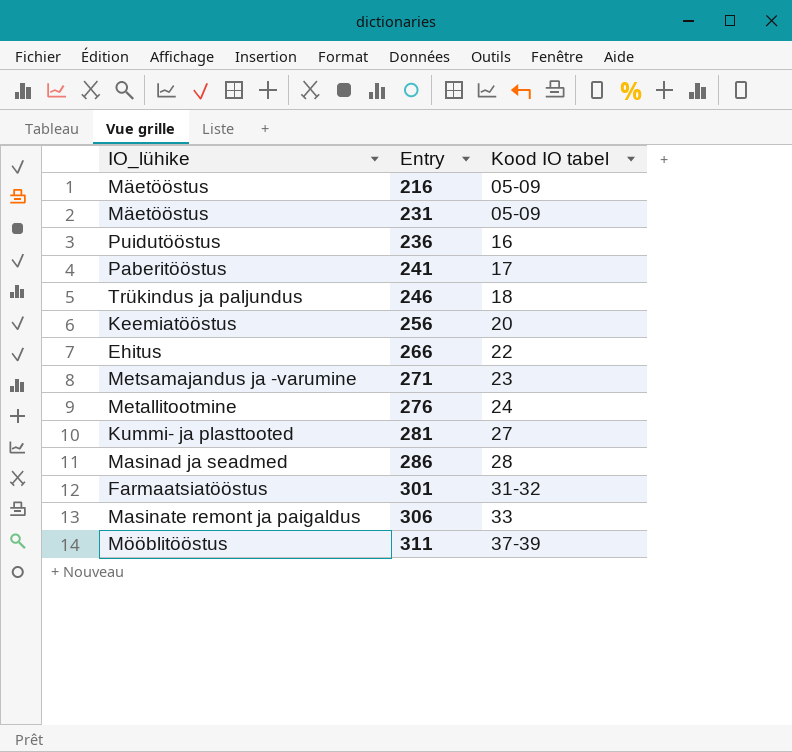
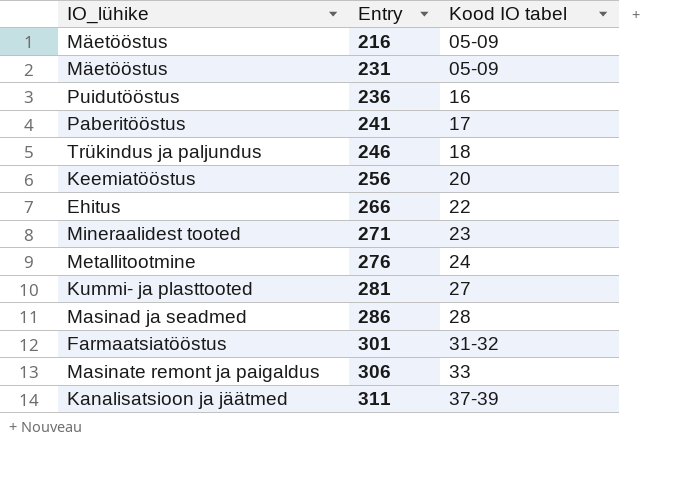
271 | IO_lühike: Metsamajandus ja -varumine -> Mineraalidest tooted
311 | IO_lühike: Mööblitööstus -> Kanalisatsioon ja jäätmed

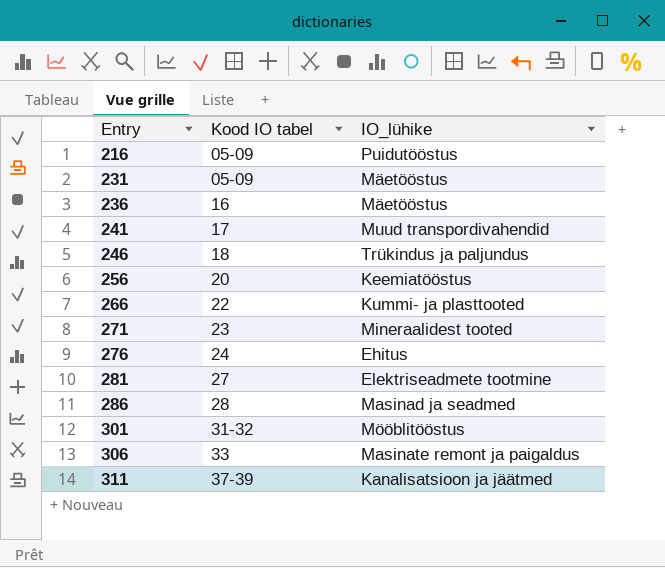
column IO_lühike | position: 1 -> 3
216 | IO_lühike: Mäetööstus -> Puidutööstus
236 | IO_lühike: Puidutööstus -> Mäetööstus
241 | IO_lühike: Paberitööstus -> Muud transpordivahendid
266 | IO_lühike: Ehitus -> Kummi- ja plasttooted
276 | IO_lühike: Metallitootmine -> Ehitus
281 | IO_lühike: Kummi- ja plasttooted -> Elektriseadmete tootmine
301 | IO_lühike: Farmaatsiatööstus -> Mööblitööstus

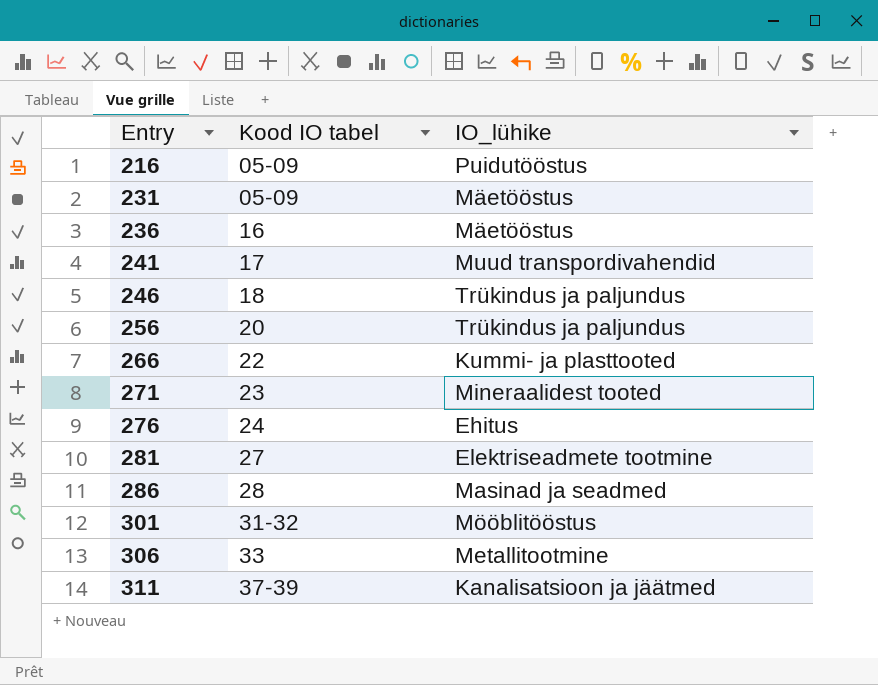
256 | IO_lühike: Keemiatööstus -> Trükindus ja paljundus
306 | IO_lühike: Masinate remont ja paigaldus -> Metallitootmine

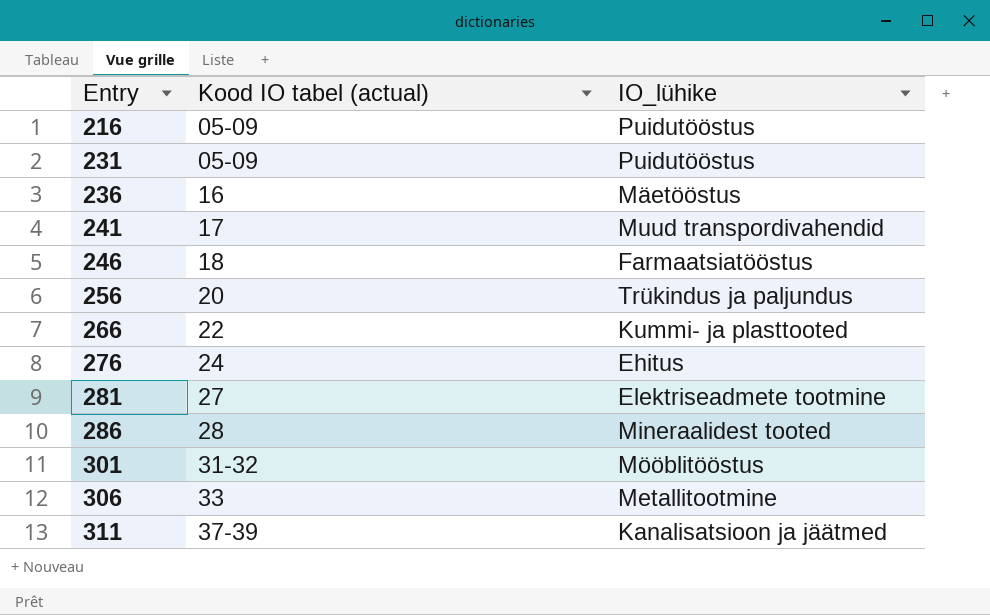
column name: Kood IO tabel -> Kood IO tabel (actual)
row 271: 23 | Mineraalidest tooted -> none
231 | IO_lühike: Mäetööstus -> Puidutööstus
246 | IO_lühike: Trükindus ja paljundus -> Farmaatsiatööstus
286 | IO_lühike: Masinad ja seadmed -> Mineraalidest tooted

